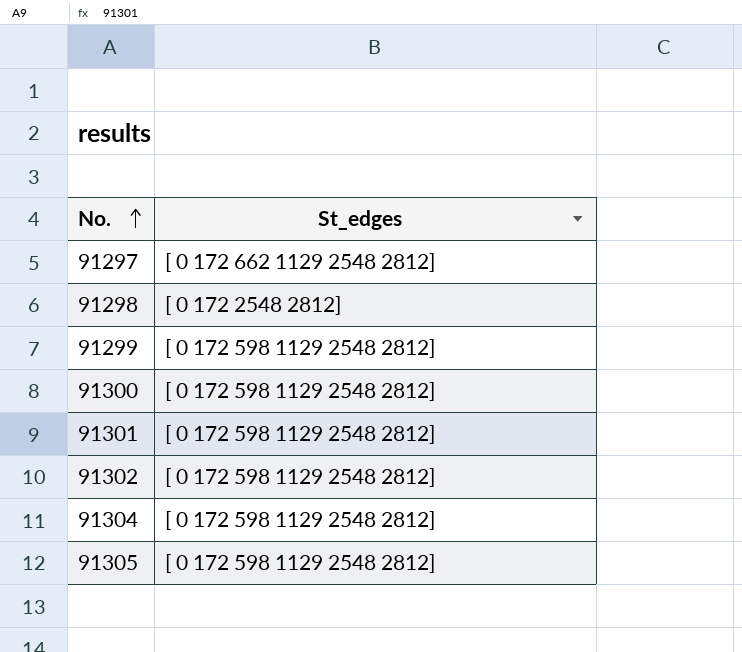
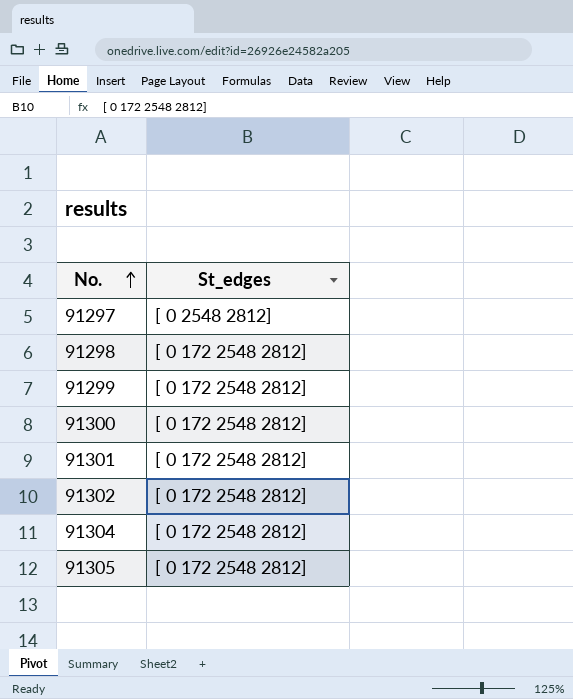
91297 | St_edges: [ 0 172 662 1129 2548 2812] -> [ 0 2548 2812]
91299 | St_edges: [ 0 172 598 1129 2548 2812] -> [ 0 172 2548 2812]
91300 | St_edges: [ 0 172 598 1129 2548 2812] -> [ 0 172 2548 2812]
91301 | St_edges: [ 0 172 598 1129 2548 2812] -> [ 0 172 2548 2812]
91302 | St_edges: [ 0 172 598 1129 2548 2812] -> [ 0 172 2548 2812]
91304 | St_edges: [ 0 172 598 1129 2548 2812] -> [ 0 172 2548 2812]
91305 | St_edges: [ 0 172 598 1129 2548 2812] -> [ 0 172 2548 2812]

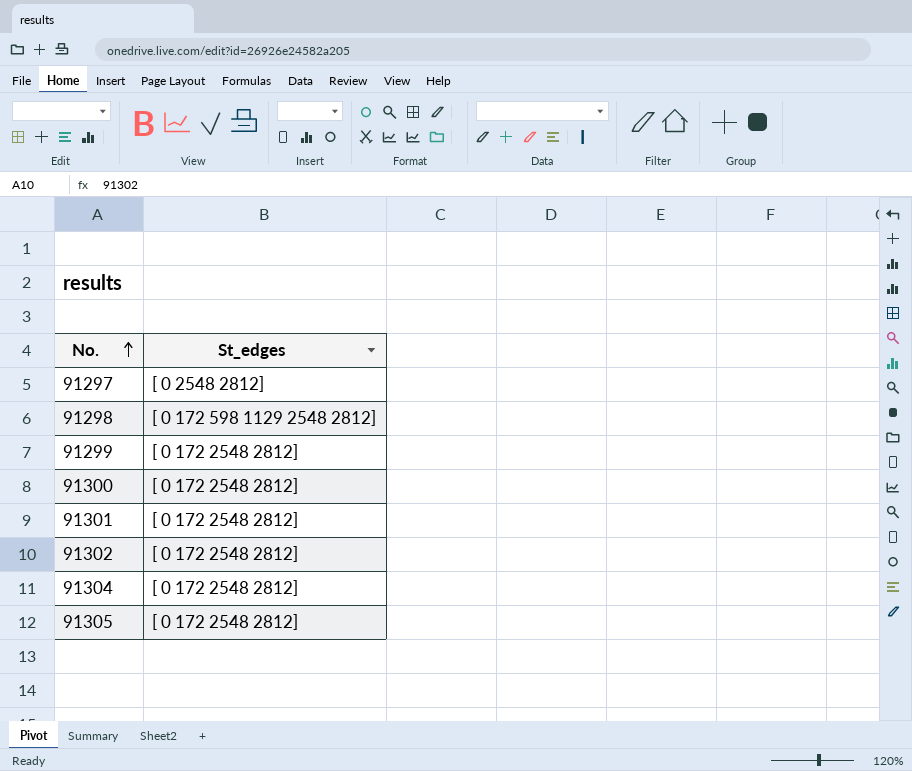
91298 | St_edges: [ 0 172 2548 2812] -> [ 0 172 598 1129 2548 2812]

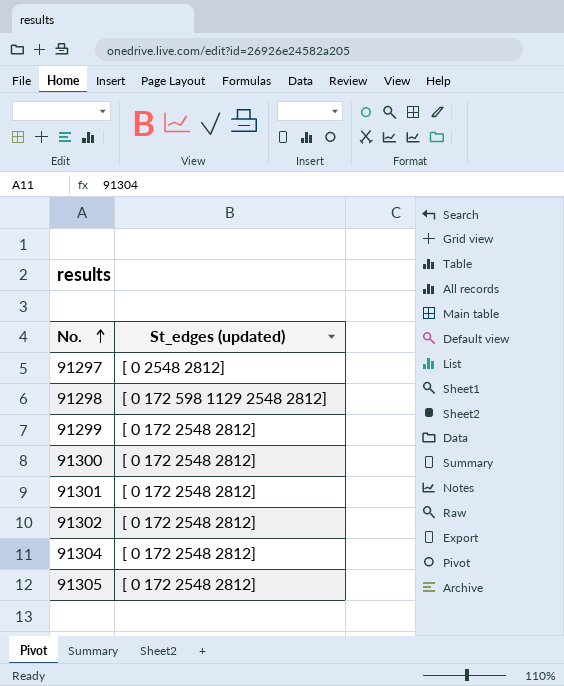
column name: St_edges -> St_edges (updated)

